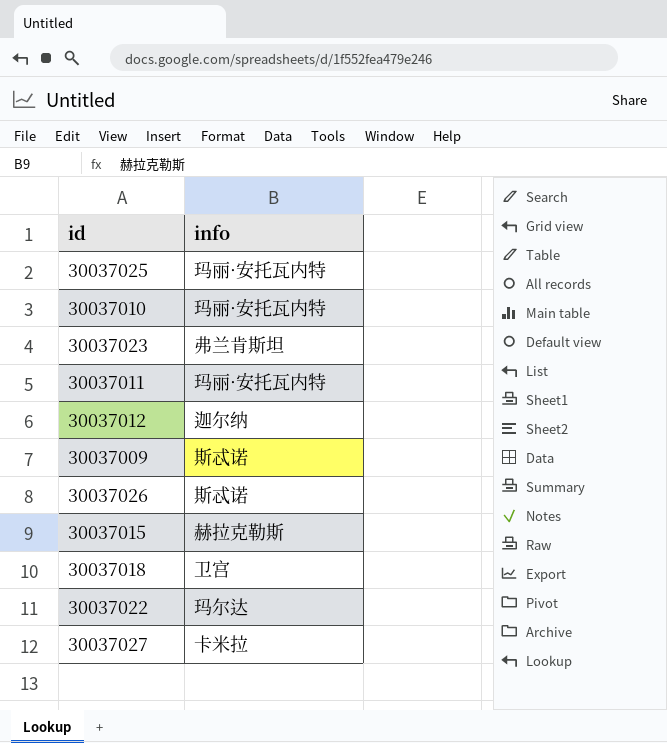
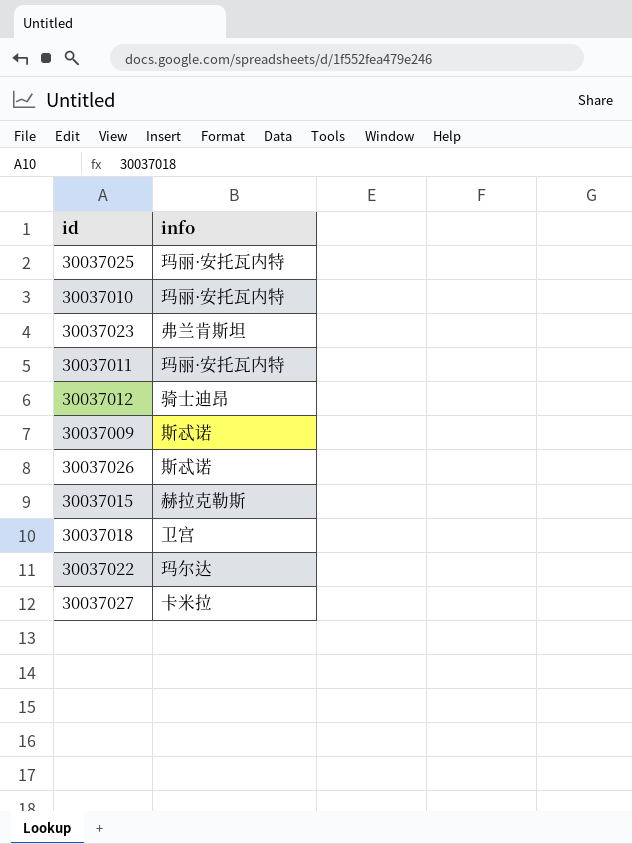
30037012 | info: 迦尔纳 -> 骑士迪昂

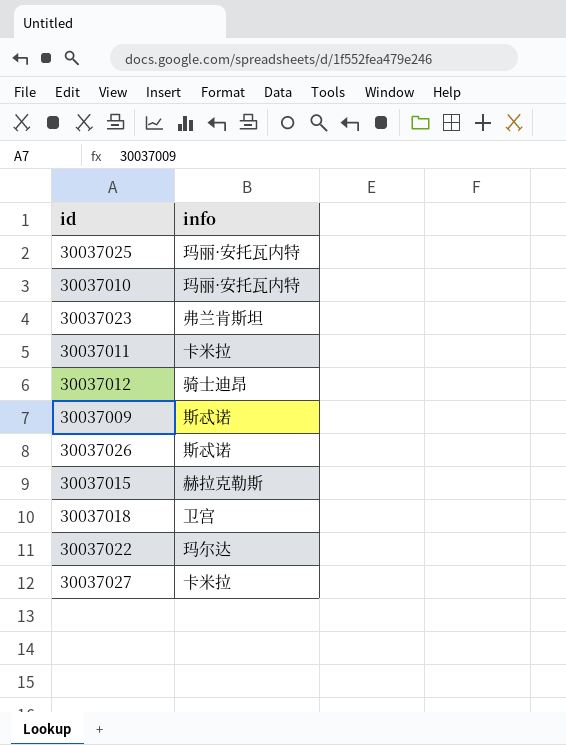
30037011 | info: 玛丽·安托瓦内特 -> 卡米拉

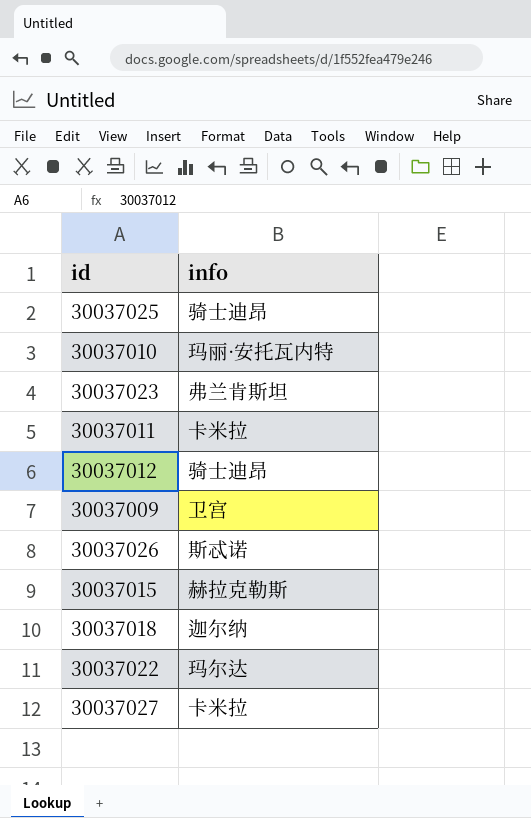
30037025 | info: 玛丽·安托瓦内特 -> 骑士迪昂
30037009 | info: 斯忒诺 -> 卫宫
30037018 | info: 卫宫 -> 迦尔纳

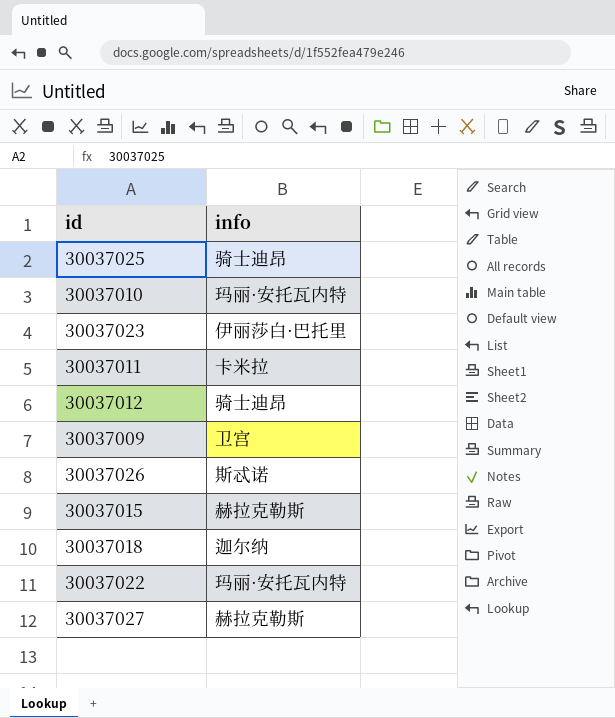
30037023 | info: 弗兰肯斯坦 -> 伊丽莎白·巴托里
30037022 | info: 玛尔达 -> 玛丽·安托瓦内特
30037027 | info: 卡米拉 -> 赫拉克勒斯

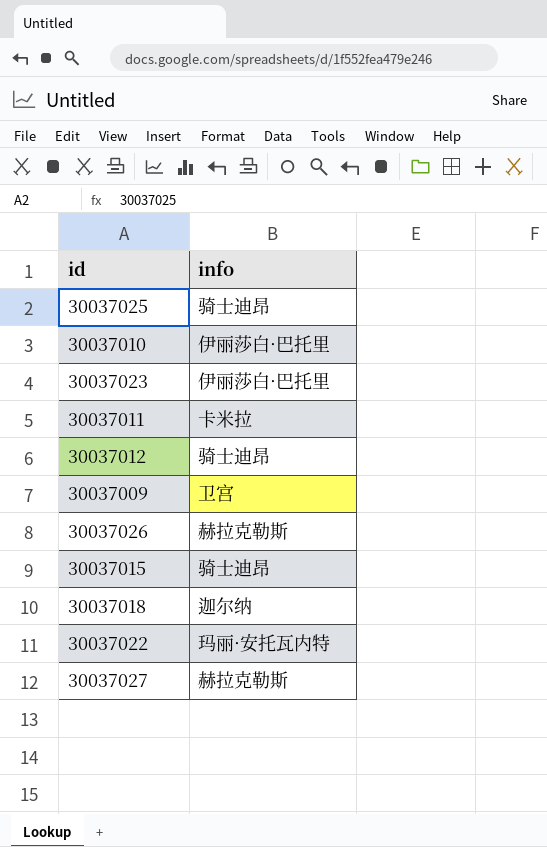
30037010 | info: 玛丽·安托瓦内特 -> 伊丽莎白·巴托里
30037026 | info: 斯忒诺 -> 赫拉克勒斯
30037015 | info: 赫拉克勒斯 -> 骑士迪昂

